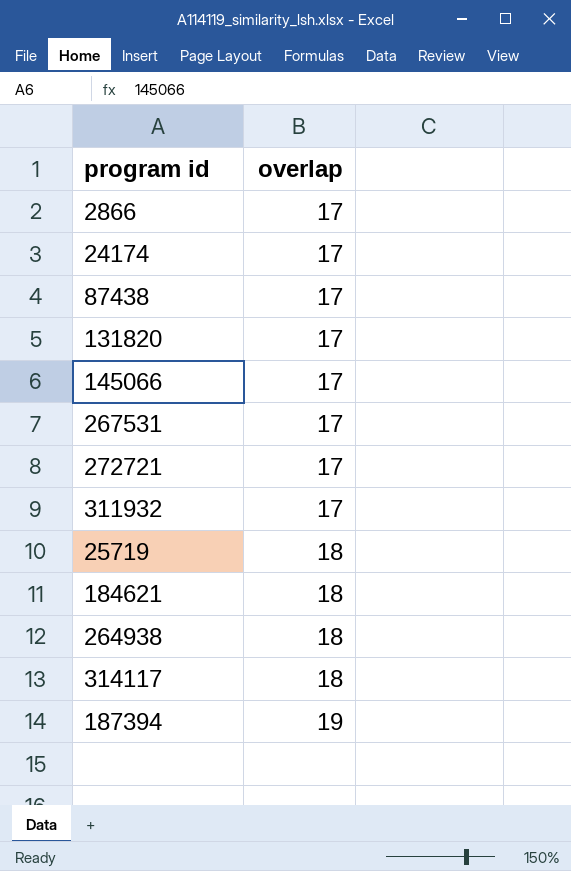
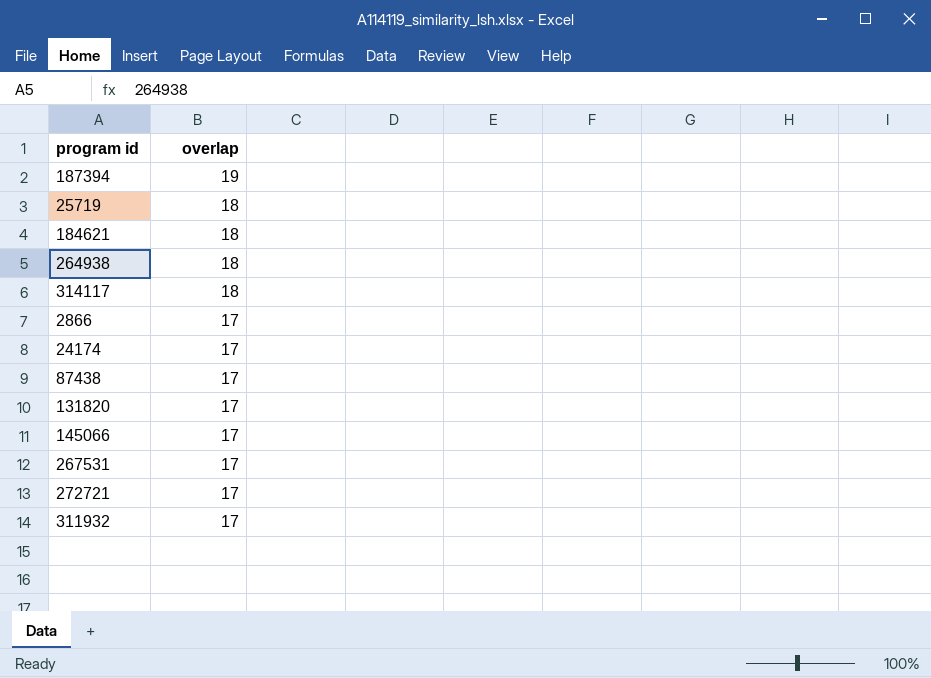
row order: overlap ascending -> overlap descending

